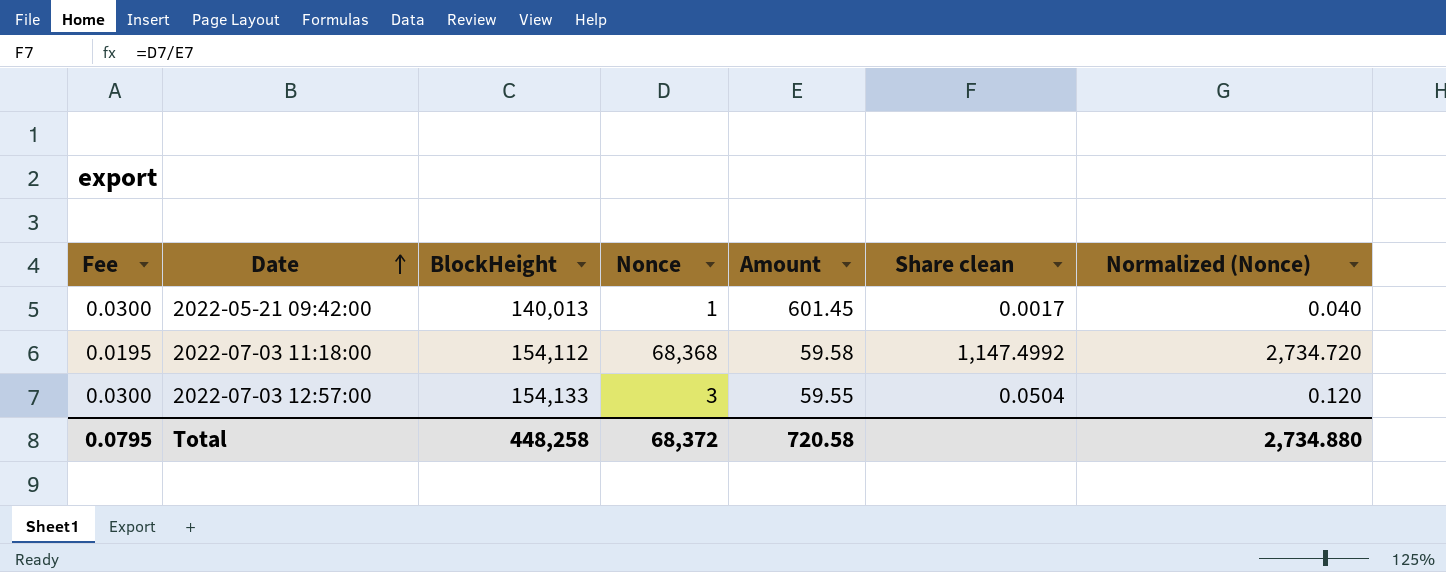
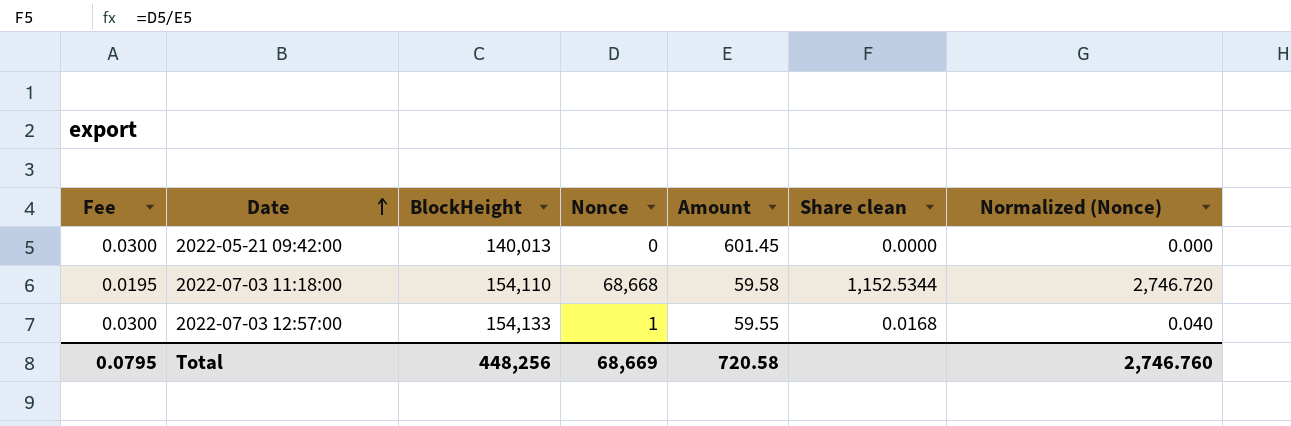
2022-05-21 09:42:00 | Nonce: 1 -> 0
2022-05-21 09:42:00 | Share clean: 0.0017 -> 0.0000
2022-05-21 09:42:00 | Normalized (Nonce): 0.040 -> 0.000
2022-07-03 11:18:00 | BlockHeight: 154,112 -> 154,110
2022-07-03 11:18:00 | Nonce: 68,368 -> 68,668
2022-07-03 11:18:00 | Share clean: 1,147.4992 -> 1,152.5344
2022-07-03 11:18:00 | Normalized (Nonce): 2,734.720 -> 2,746.720
2022-07-03 12:57:00 | Nonce: 3 -> 1
2022-07-03 12:57:00 | Share clean: 0.0504 -> 0.0168
2022-07-03 12:57:00 | Normalized (Nonce): 0.120 -> 0.040
Total | BlockHeight: 448,258 -> 448,256
Total | Nonce: 68,372 -> 68,669
Total | Normalized (Nonce): 2,734.880 -> 2,746.760

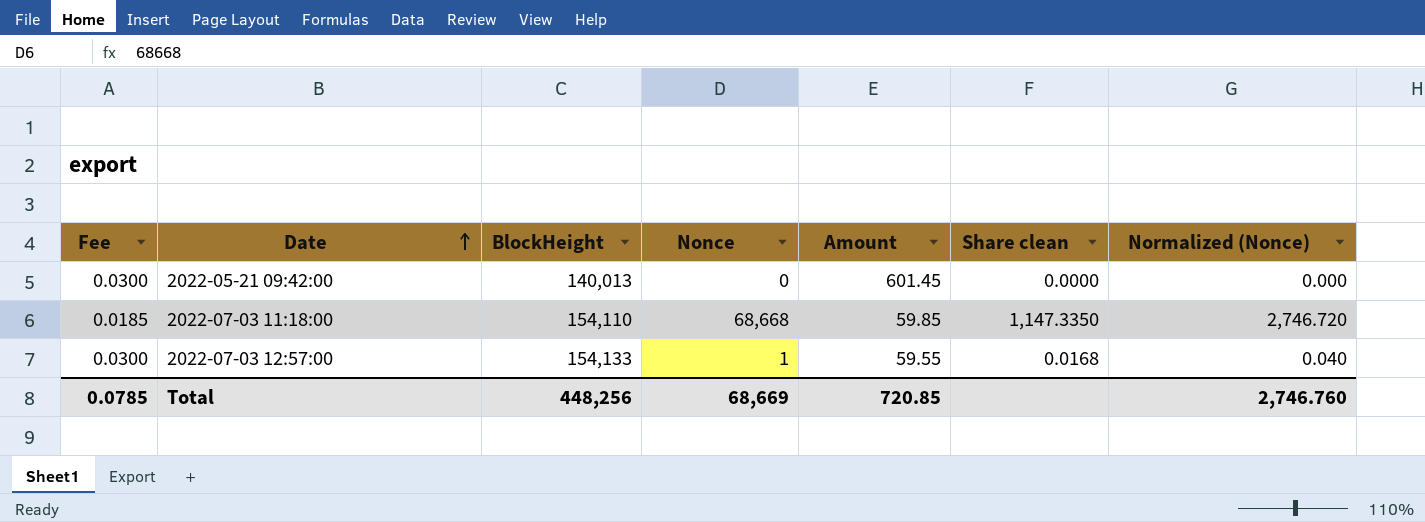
2022-07-03 11:18:00 | Fee: 0.0195 -> 0.0185
2022-07-03 11:18:00 | Amount: 59.58 -> 59.85
2022-07-03 11:18:00 | Share clean: 1,152.5344 -> 1,147.3350
Total | Fee: 0.0795 -> 0.0785
Total | Amount: 720.58 -> 720.85

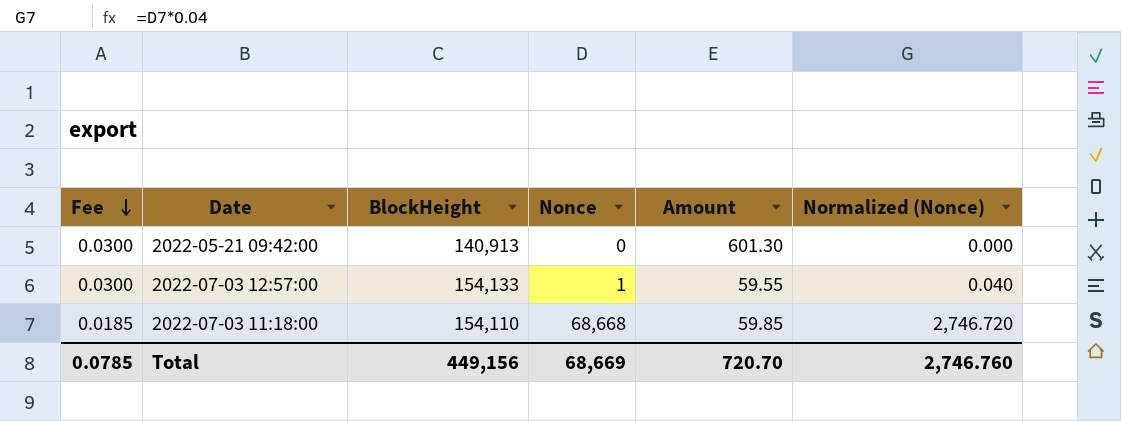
row order: Date ascending -> Fee descending
column Share clean | formula: [Nonce] / [Amount] -> none
2022-05-21 09:42:00 | BlockHeight: 140,013 -> 140,913
2022-05-21 09:42:00 | Amount: 601.45 -> 601.30
Total | BlockHeight: 448,256 -> 449,156
Total | Amount: 720.85 -> 720.70

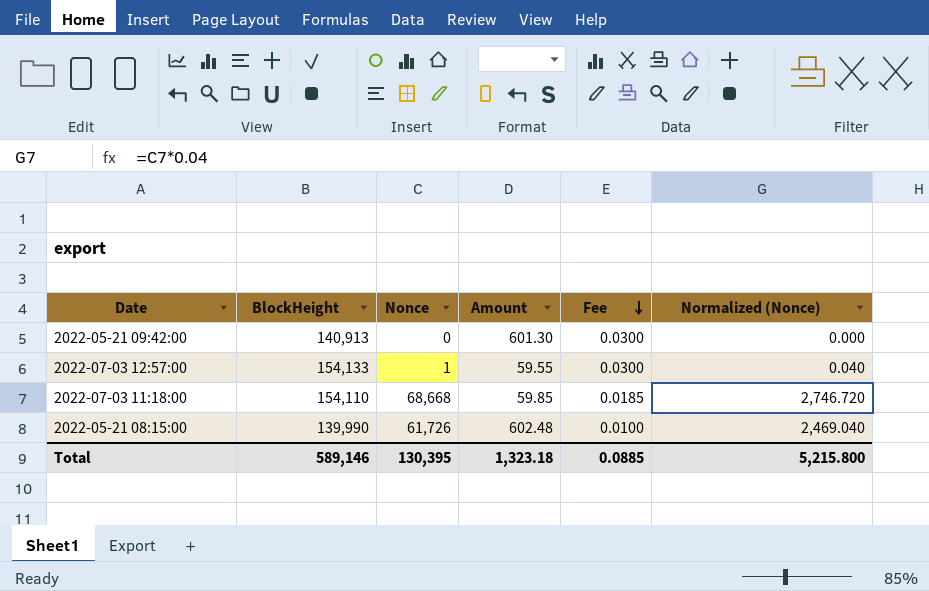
column Fee | position: 1 -> 5
row 2022-05-21 08:15:00: none -> 139,990 | 61,726 | 602.48 | 0.0100 | 2,469.040
Total | BlockHeight: 449,156 -> 589,146
Total | Nonce: 68,669 -> 130,395
Total | Amount: 720.70 -> 1,323.18
Total | Fee: 0.0785 -> 0.0885
Total | Normalized (Nonce): 2,746.760 -> 5,215.800

